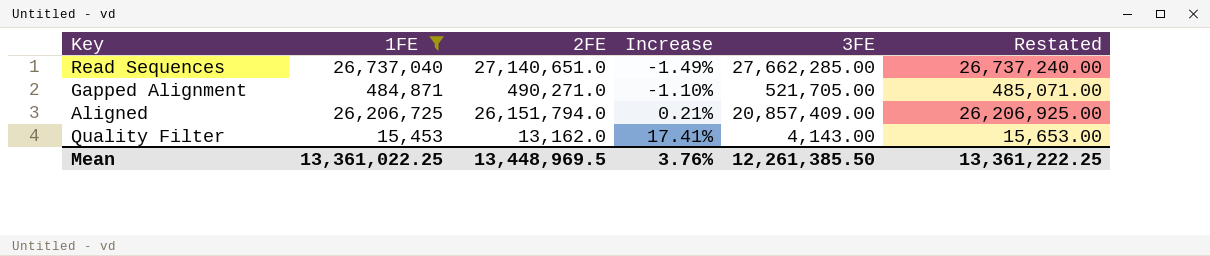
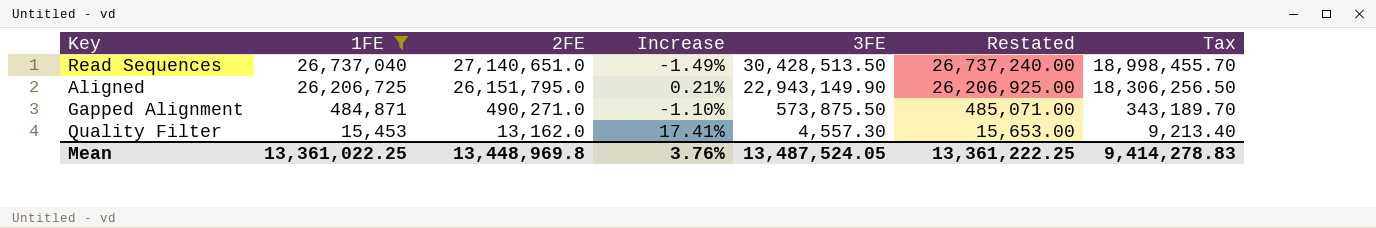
row order: Increase ascending -> 1FE descending
column Tax | formula: none -> [2FE] * 0.7
Read Sequences | 3FE: 27,662,285.00 -> 30,428,513.50
Aligned | 2FE: 26,151,794.0 -> 26,151,795.0
Aligned | 3FE: 20,857,409.00 -> 22,943,149.90
Gapped Alignment | 3FE: 521,705.00 -> 573,875.50
Quality Filter | 3FE: 4,143.00 -> 4,557.30
Mean | 2FE: 13,448,969.5 -> 13,448,969.8
Mean | 3FE: 12,261,385.50 -> 13,487,524.05

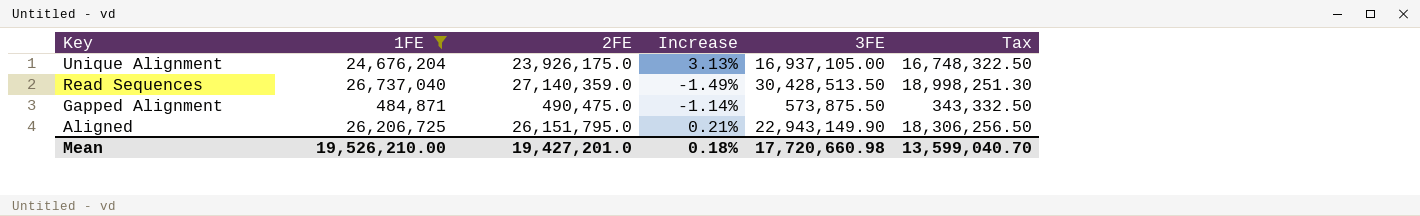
row order: 1FE descending -> Key descending
column Restated | formula: [1FE] + 200 -> none
row Quality Filter: 15,453 | 13,162.0 | 17.41% | 4,557.30 | 15,653.00 | 9,213.40 -> none
row Unique Alignment: none -> 24,676,204 | 23,926,175.0 | 3.13% | 16,937,105.00 | 16,748,322.50
Read Sequences | 2FE: 27,140,651.0 -> 27,140,359.0
Read Sequences | Tax: 18,998,455.70 -> 18,998,251.30
Gapped Alignment | 2FE: 490,271.0 -> 490,475.0
Gapped Alignment | Increase: -1.10% -> -1.14%
Gapped Alignment | Tax: 343,189.70 -> 343,332.50
Mean | 1FE: 13,361,022.25 -> 19,526,210.00
Mean | 2FE: 13,448,969.8 -> 19,427,201.0
Mean | Increase: 3.76% -> 0.18%
Mean | 3FE: 13,487,524.05 -> 17,720,660.98
Mean | Tax: 9,414,278.83 -> 13,599,040.70

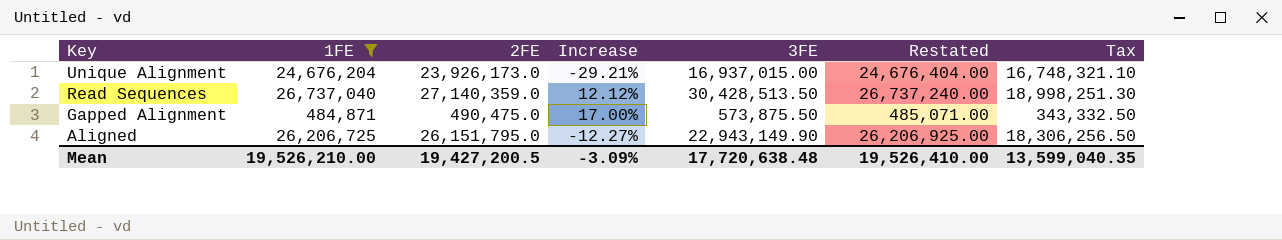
column Increase | formula: ([1FE] - [2FE]) / [2FE] -> ([3FE] - [2FE]) / [2FE]
column Restated | formula: none -> [1FE] + 200
Unique Alignment | 2FE: 23,926,175.0 -> 23,926,173.0
Unique Alignment | 3FE: 16,937,105.00 -> 16,937,015.00
Unique Alignment | Tax: 16,748,322.50 -> 16,748,321.10
Mean | 2FE: 19,427,201.0 -> 19,427,200.5
Mean | Increase: 0.18% -> -3.09%
Mean | 3FE: 17,720,660.98 -> 17,720,638.48
Mean | Tax: 13,599,040.70 -> 13,599,040.35

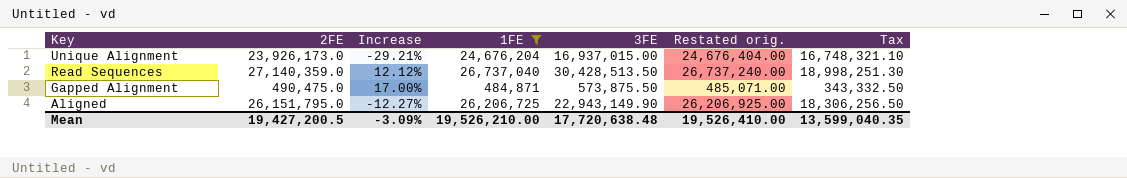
column 1FE | position: 2 -> 4
column name: Restated -> Restated orig.

